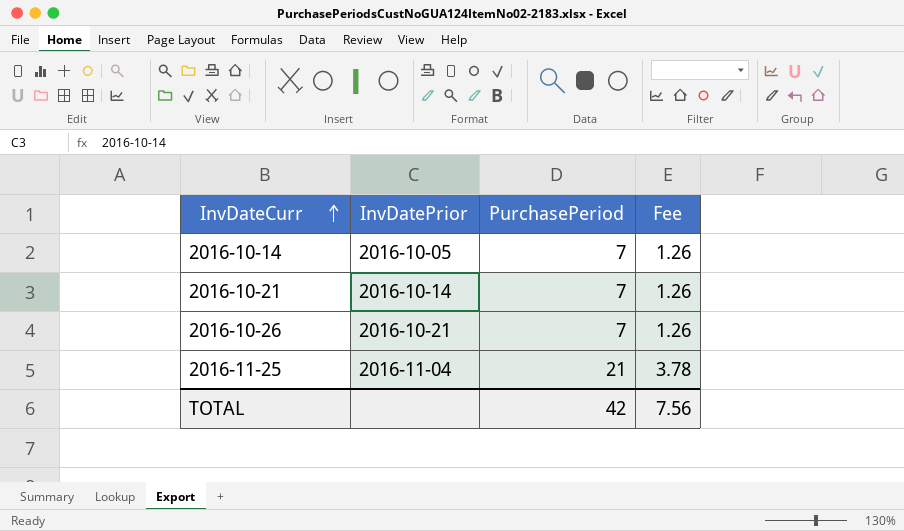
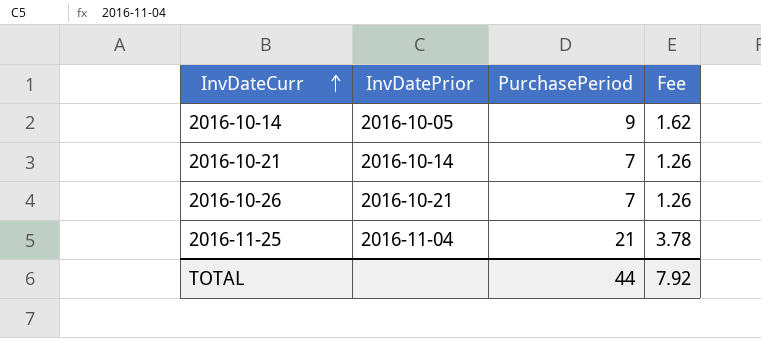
2016-10-14 | PurchasePeriod: 7 -> 9
2016-10-14 | Fee: 1.26 -> 1.62
TOTAL | PurchasePeriod: 42 -> 44
TOTAL | Fee: 7.56 -> 7.92

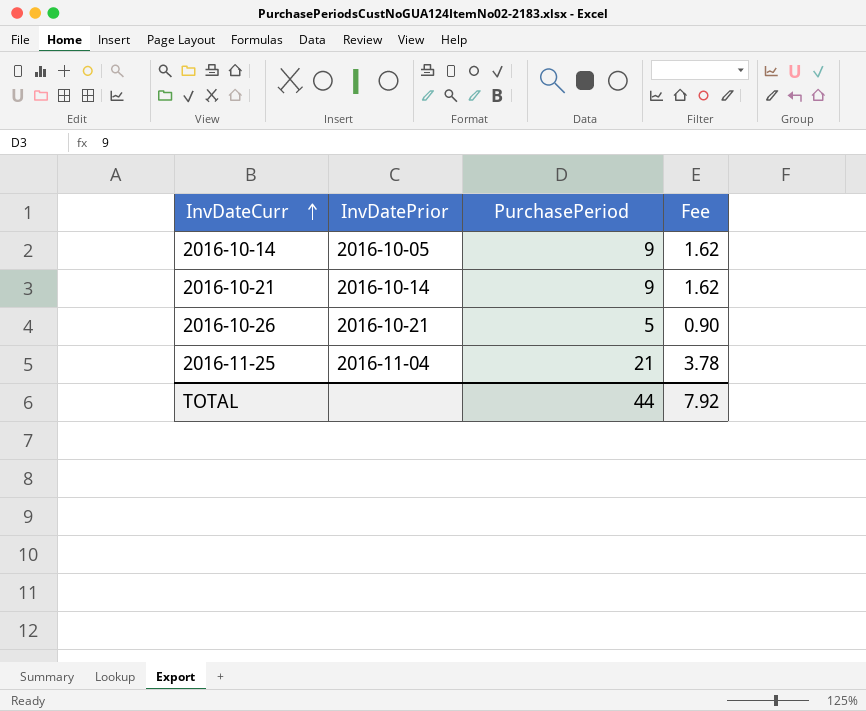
2016-10-21 | PurchasePeriod: 7 -> 9
2016-10-21 | Fee: 1.26 -> 1.62
2016-10-26 | PurchasePeriod: 7 -> 5
2016-10-26 | Fee: 1.26 -> 0.90

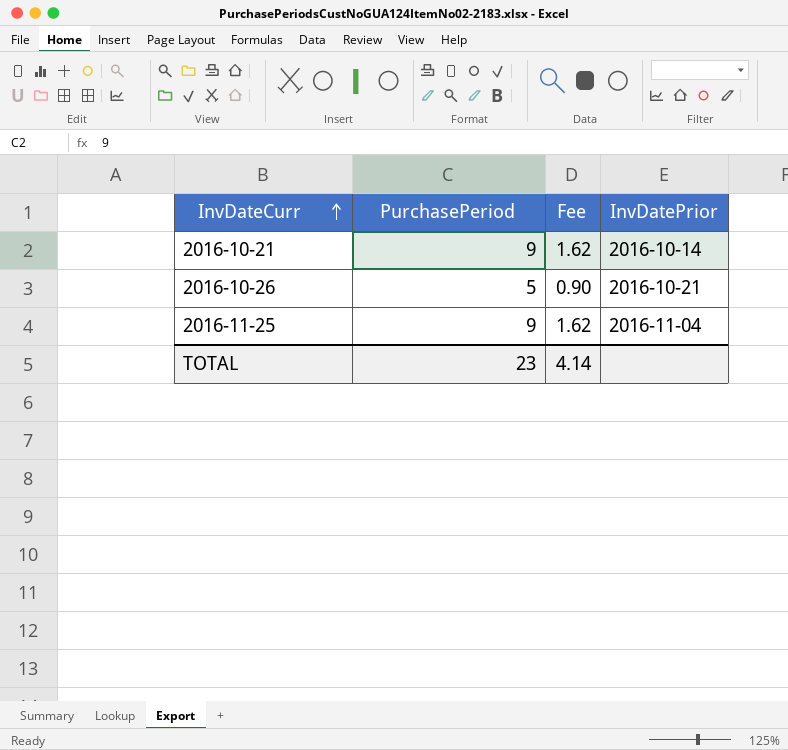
column InvDatePrior | position: 2 -> 4
row 2016-10-14: 2016-10-05 | 9 | 1.62 -> none
2016-11-25 | PurchasePeriod: 21 -> 9
2016-11-25 | Fee: 3.78 -> 1.62
TOTAL | PurchasePeriod: 44 -> 23
TOTAL | Fee: 7.92 -> 4.14

